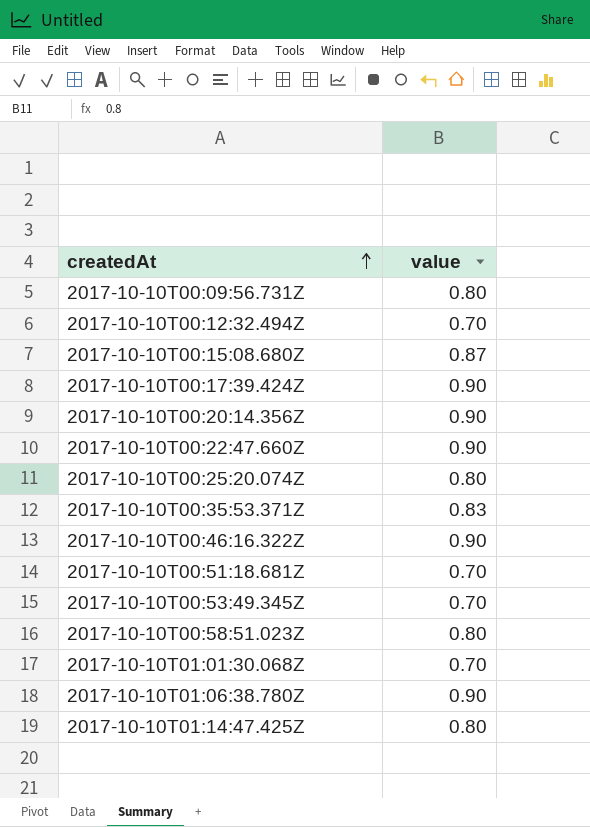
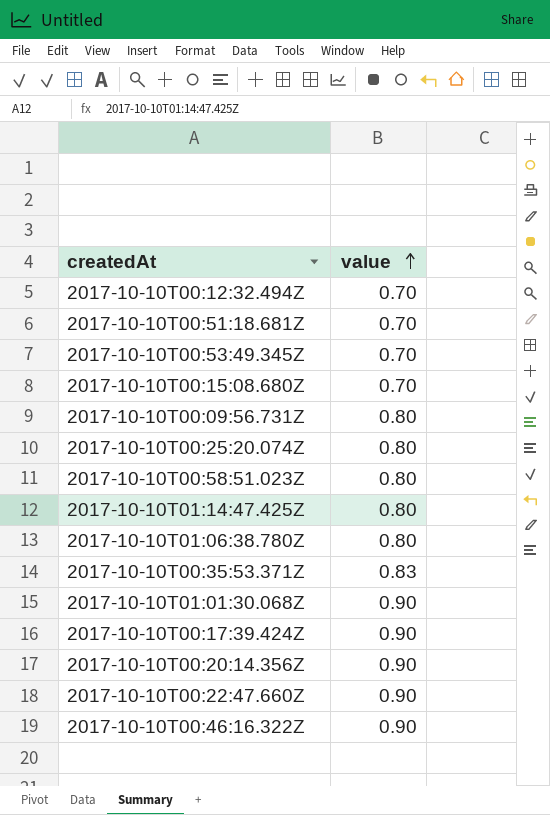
row order: createdAt ascending -> value ascending
2017-10-10T00:15:08.680Z | value: 0.87 -> 0.70
2017-10-10T01:06:38.780Z | value: 0.90 -> 0.80
2017-10-10T01:01:30.068Z | value: 0.70 -> 0.90

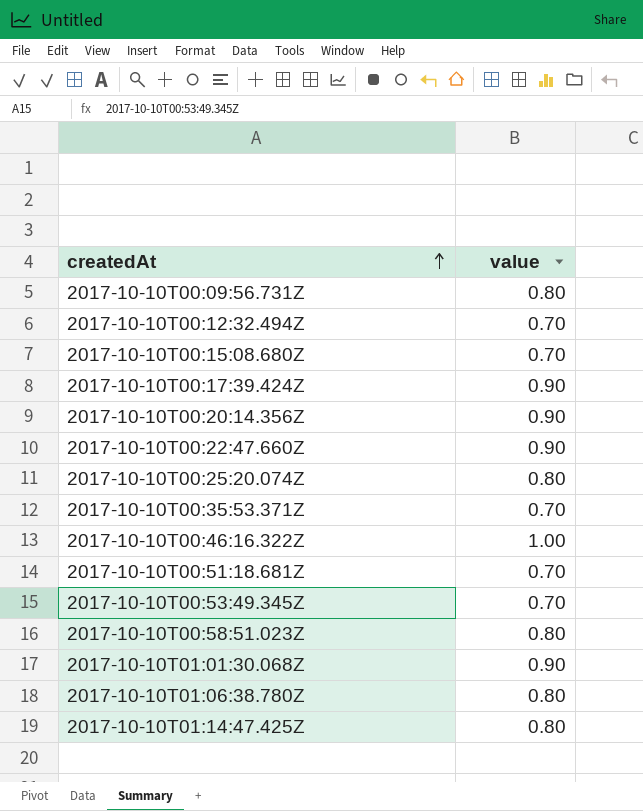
row order: value ascending -> createdAt ascending
2017-10-10T00:35:53.371Z | value: 0.83 -> 0.70
2017-10-10T00:46:16.322Z | value: 0.90 -> 1.00

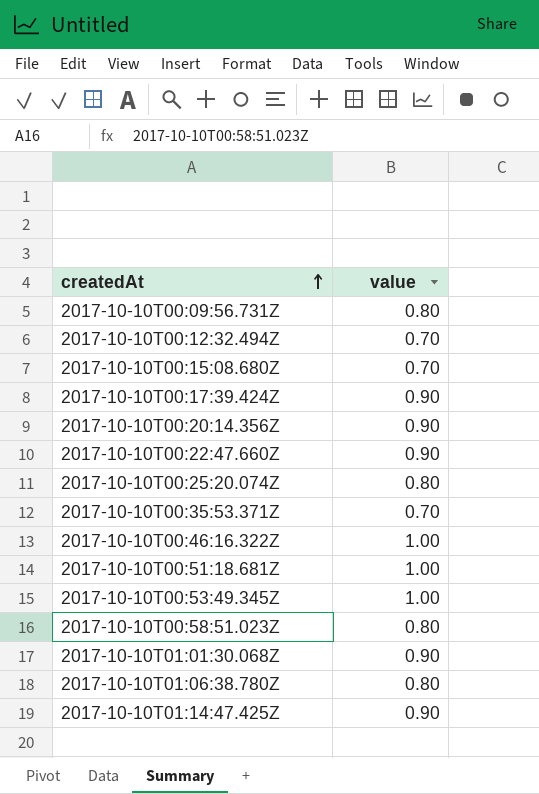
2017-10-10T00:51:18.681Z | value: 0.70 -> 1.00
2017-10-10T00:53:49.345Z | value: 0.70 -> 1.00
2017-10-10T01:14:47.425Z | value: 0.80 -> 0.90

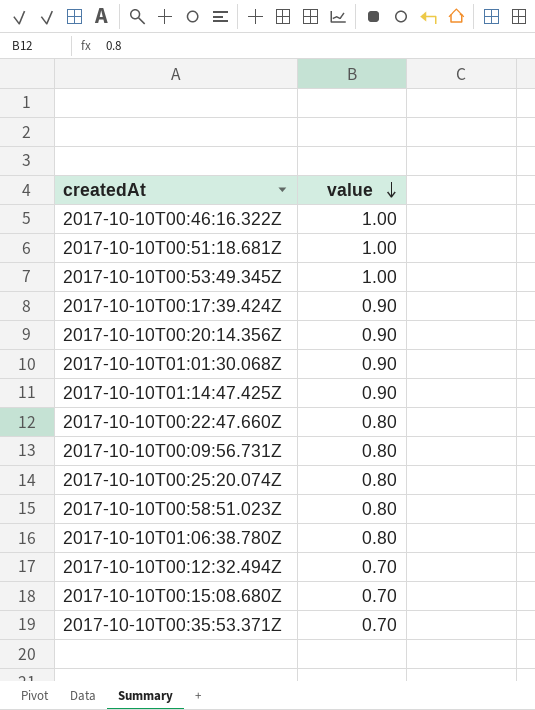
row order: createdAt ascending -> value descending
2017-10-10T00:22:47.660Z | value: 0.90 -> 0.80

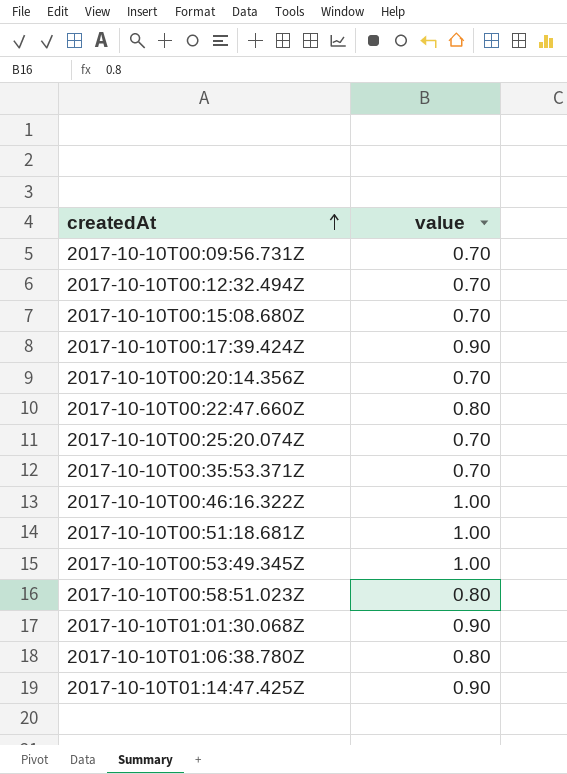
row order: value descending -> createdAt ascending
2017-10-10T00:09:56.731Z | value: 0.80 -> 0.70
2017-10-10T00:20:14.356Z | value: 0.90 -> 0.70
2017-10-10T00:25:20.074Z | value: 0.80 -> 0.70

